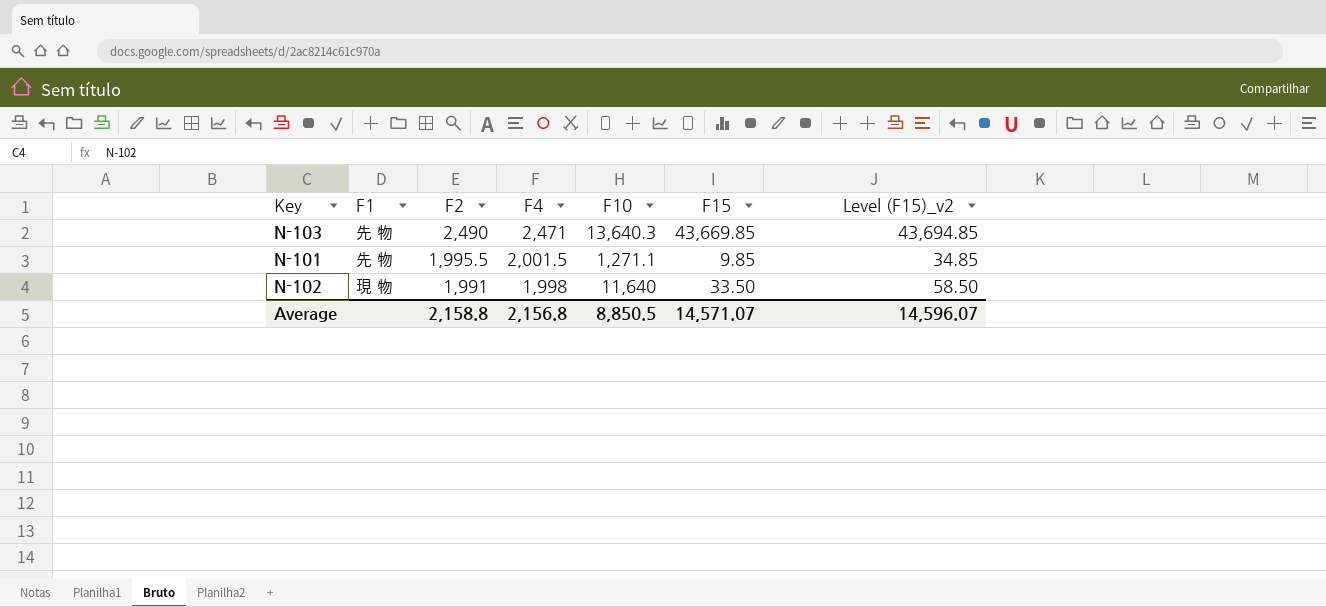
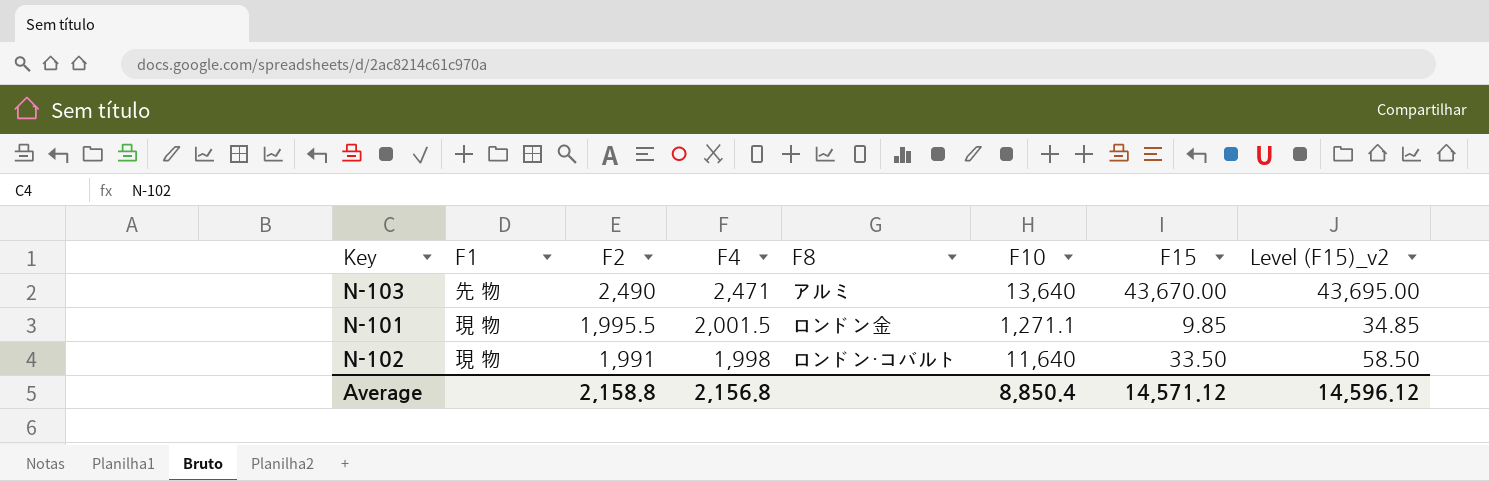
column F8 | position: none -> 5
N-103 | F10: 13,640.3 -> 13,640
N-103 | F15: 43,669.85 -> 43,670.00
N-103 | Level (F15)_v2: 43,694.85 -> 43,695.00
N-101 | F1: 先 物 -> 現 物
Average | F10: 8,850.5 -> 8,850.4
Average | F15: 14,571.07 -> 14,571.12
Average | Level (F15)_v2: 14,596.07 -> 14,596.12

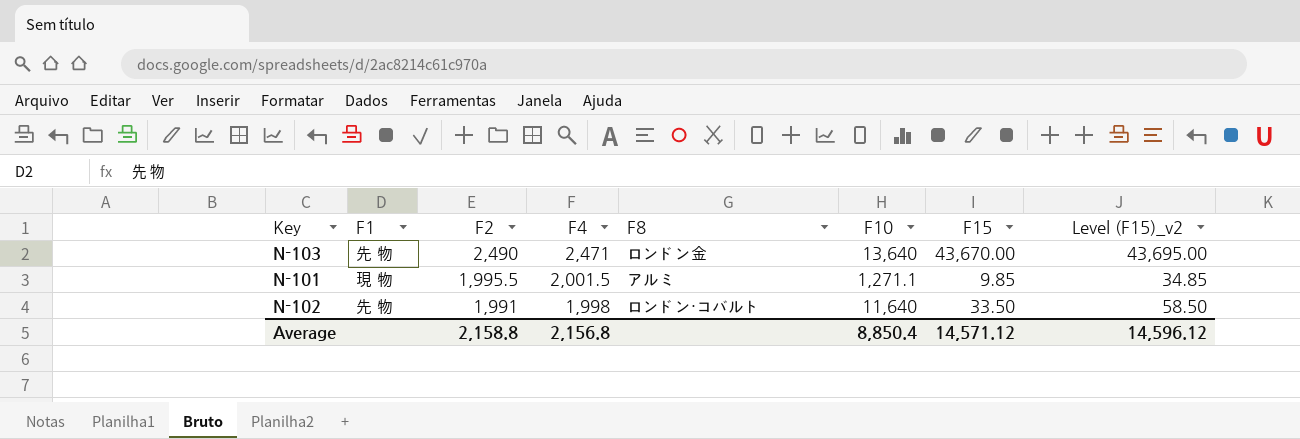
N-103 | F8: アルミ -> ロンドン金
N-101 | F8: ロンドン金 -> アルミ
N-102 | F1: 現 物 -> 先 物

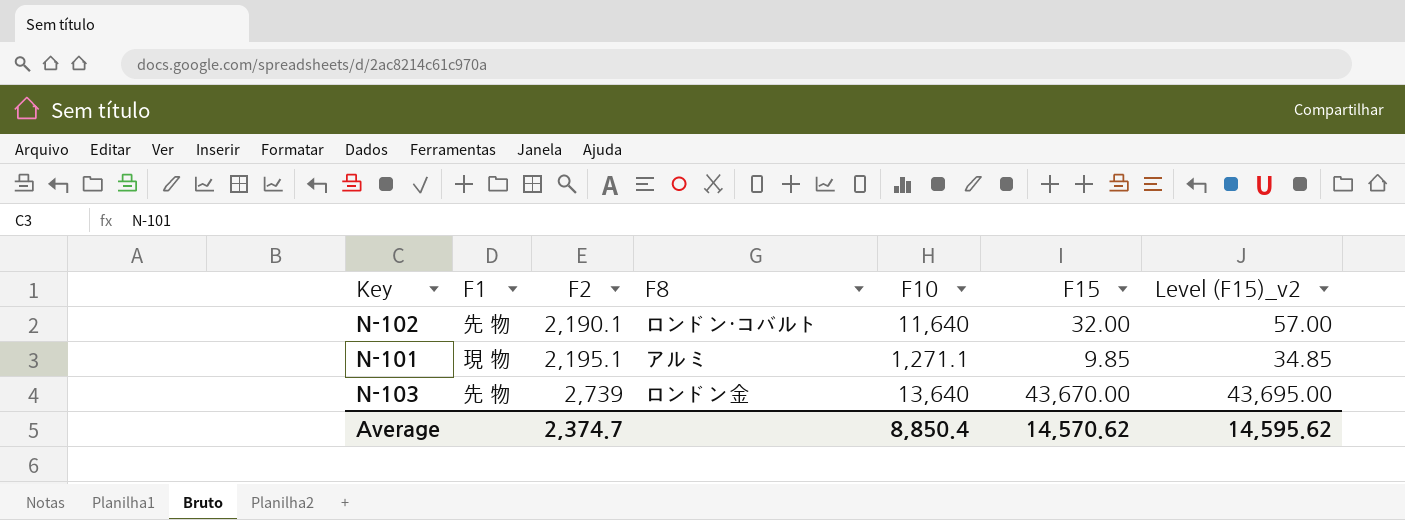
row order: F2 descending -> F2 ascending
column F4 | position: 4 -> none
N-102 | F2: 1,991 -> 2,190.1
N-102 | F15: 33.50 -> 32.00
N-102 | Level (F15)_v2: 58.50 -> 57.00
N-101 | F2: 1,995.5 -> 2,195.1
N-103 | F2: 2,490 -> 2,739
Average | F2: 2,158.8 -> 2,374.7
Average | F15: 14,571.12 -> 14,570.62
Average | Level (F15)_v2: 14,596.12 -> 14,595.62

